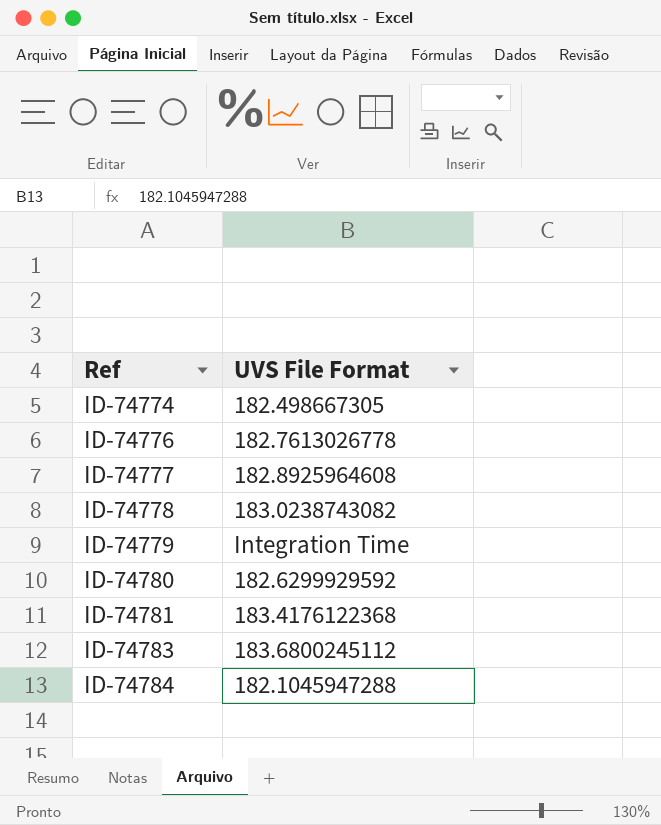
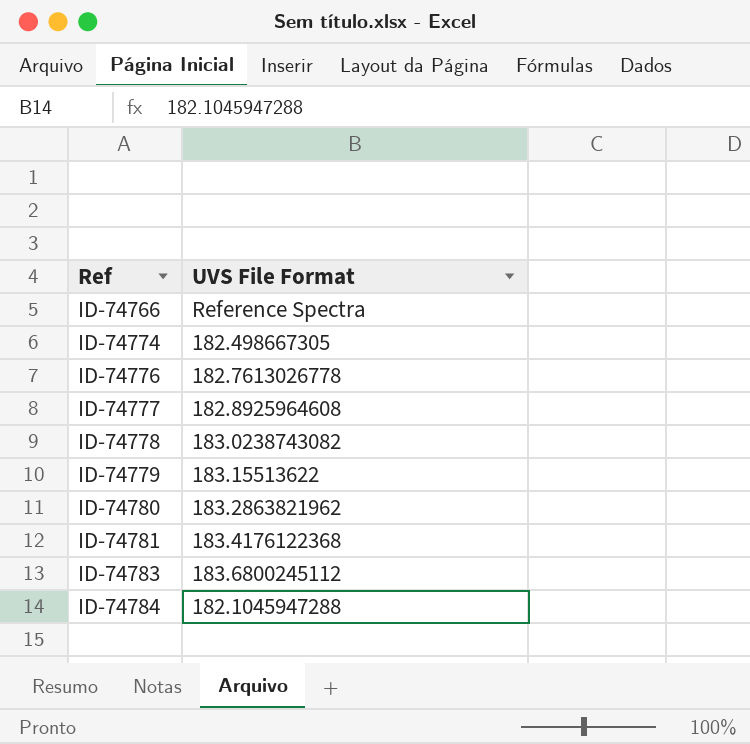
row ID-74766: none -> Reference Spectra
ID-74779 | UVS File Format: Integration Time -> 183.15513622
ID-74780 | UVS File Format: 182.6299929592 -> 183.2863821962

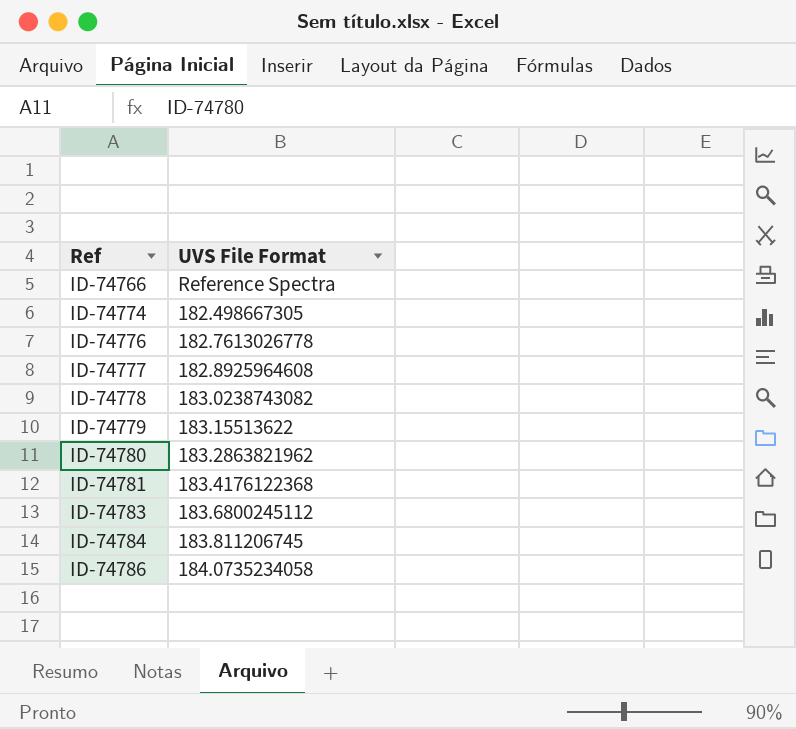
ID-74784 | UVS File Format: 182.1045947288 -> 183.811206745
row ID-74786: none -> 184.0735234058

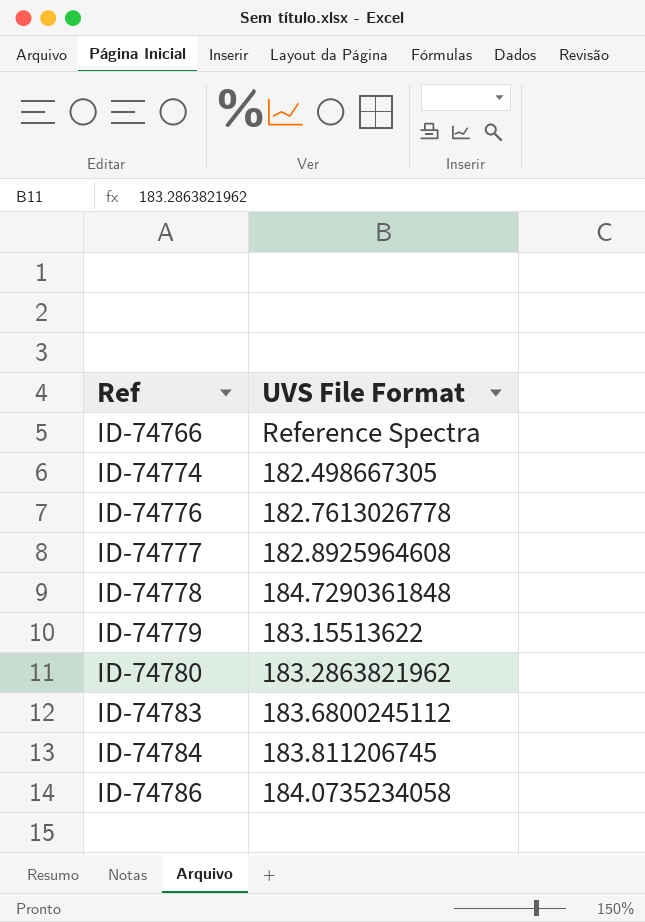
row ID-74781: 183.4176122368 -> none
ID-74778 | UVS File Format: 183.0238743082 -> 184.7290361848

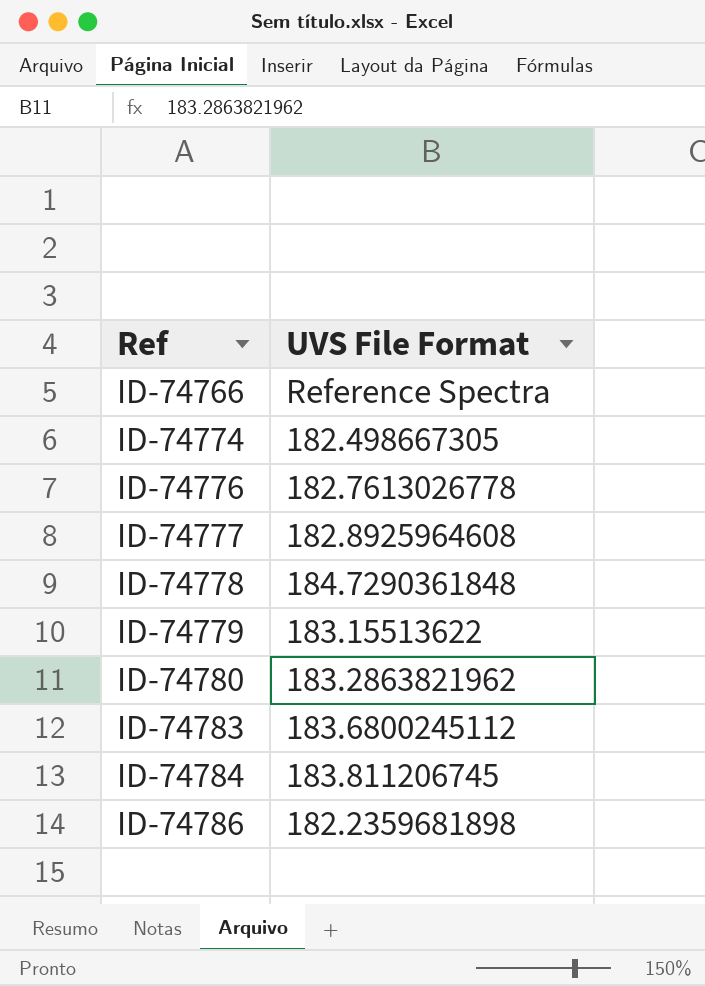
ID-74786 | UVS File Format: 184.0735234058 -> 182.2359681898

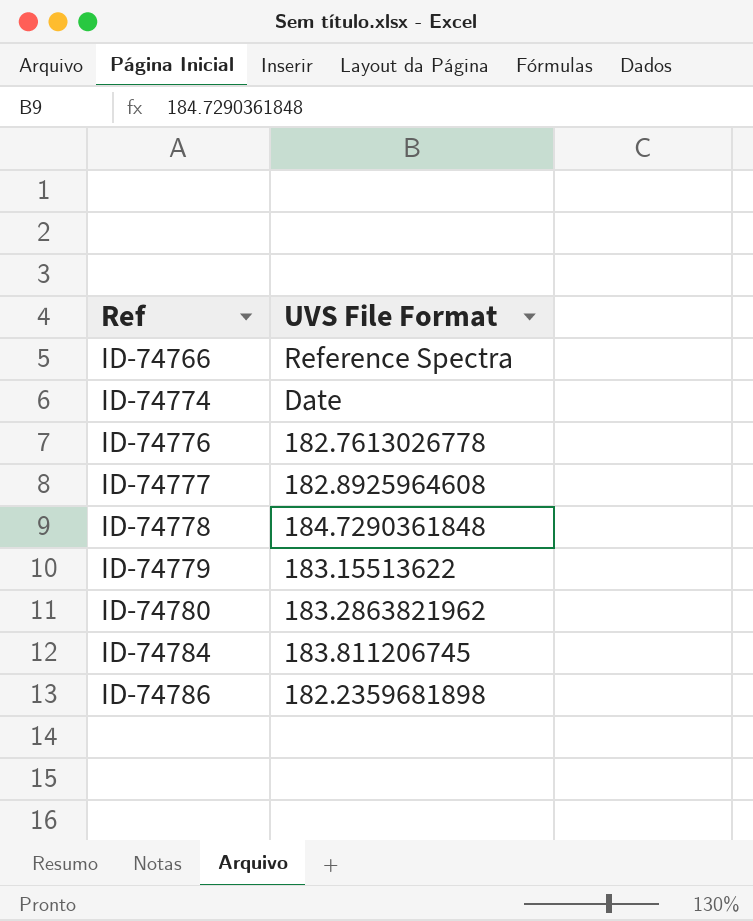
row ID-74783: 183.6800245112 -> none
ID-74774 | UVS File Format: 182.498667305 -> Date

